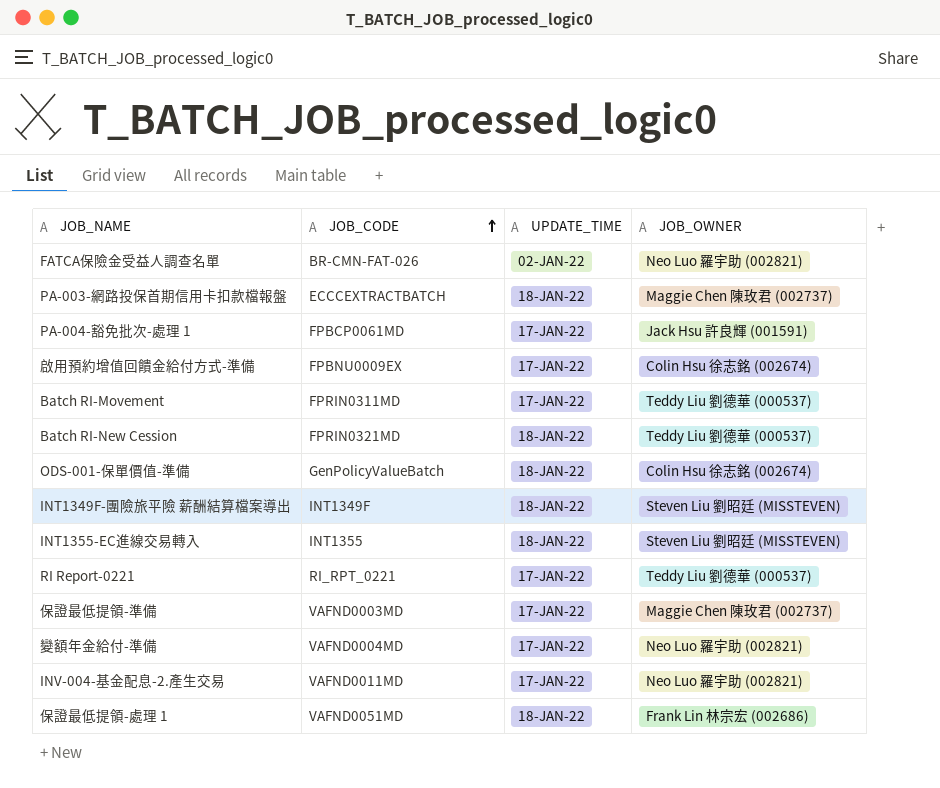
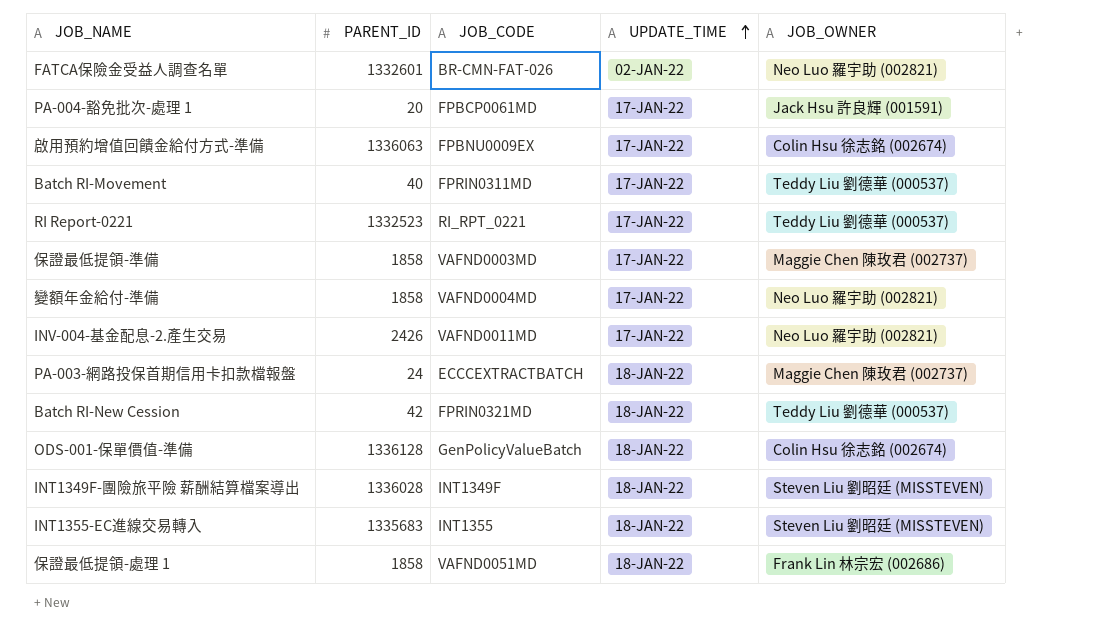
row order: JOB_CODE ascending -> UPDATE_TIME ascending
column PARENT_ID | position: none -> 2

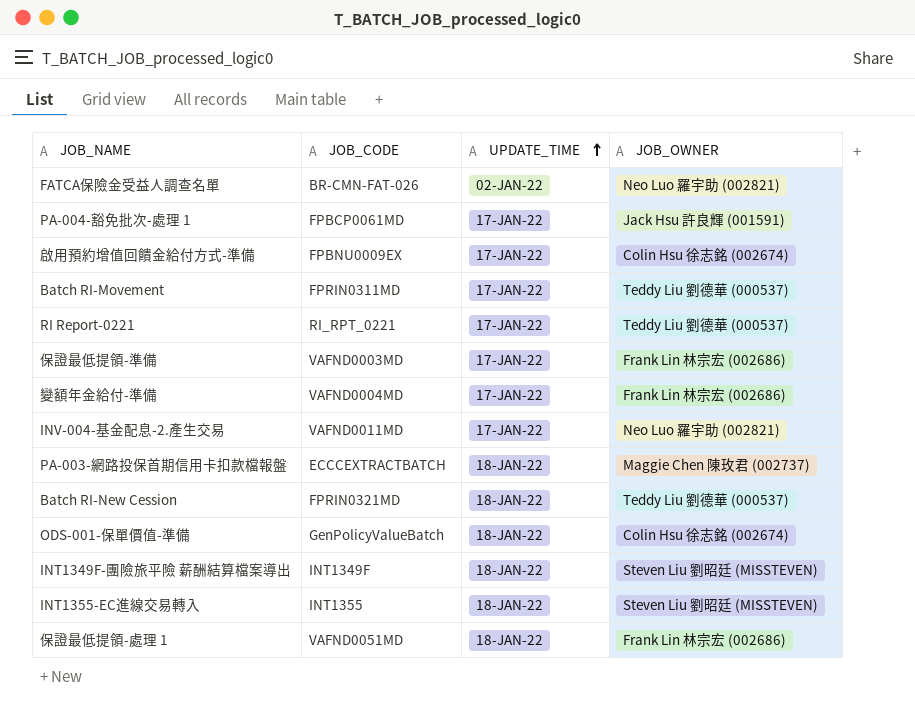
column PARENT_ID | position: 2 -> none
保證最低提領-準備 | JOB_OWNER: Maggie Chen 陳玫君 (002737) -> Frank Lin 林宗宏 (002686)
變額年金給付-準備 | JOB_OWNER: Neo Luo 羅宇助 (002821) -> Frank Lin 林宗宏 (002686)

